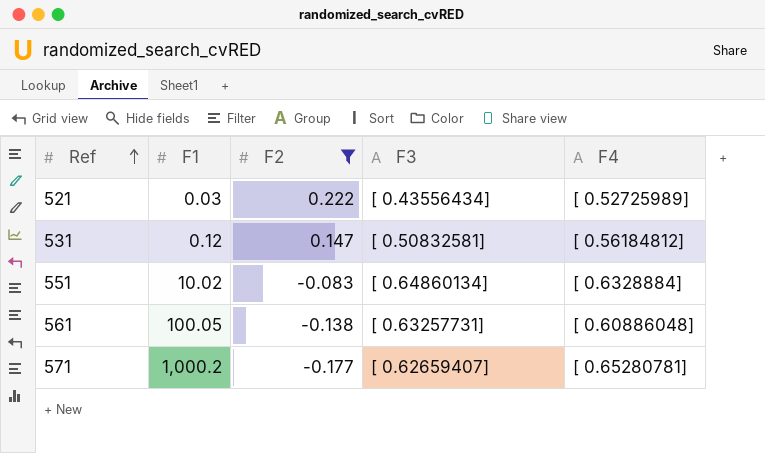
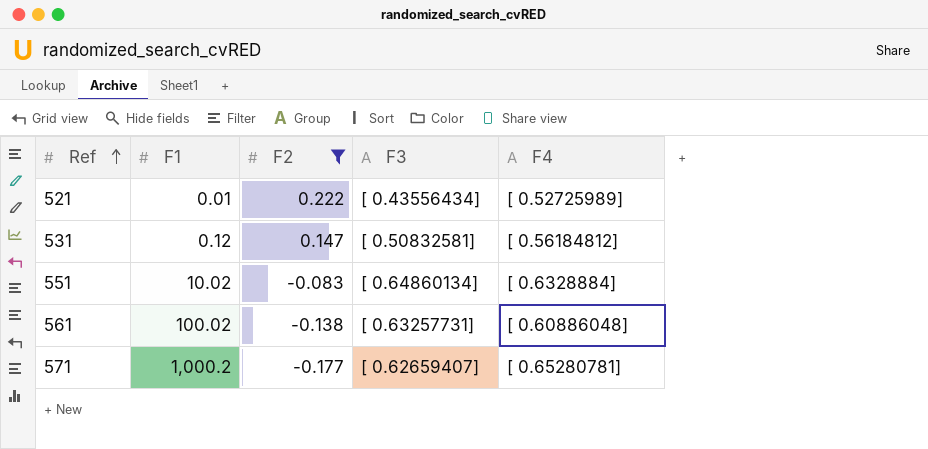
521 | F1: 0.03 -> 0.01
561 | F1: 100.05 -> 100.02

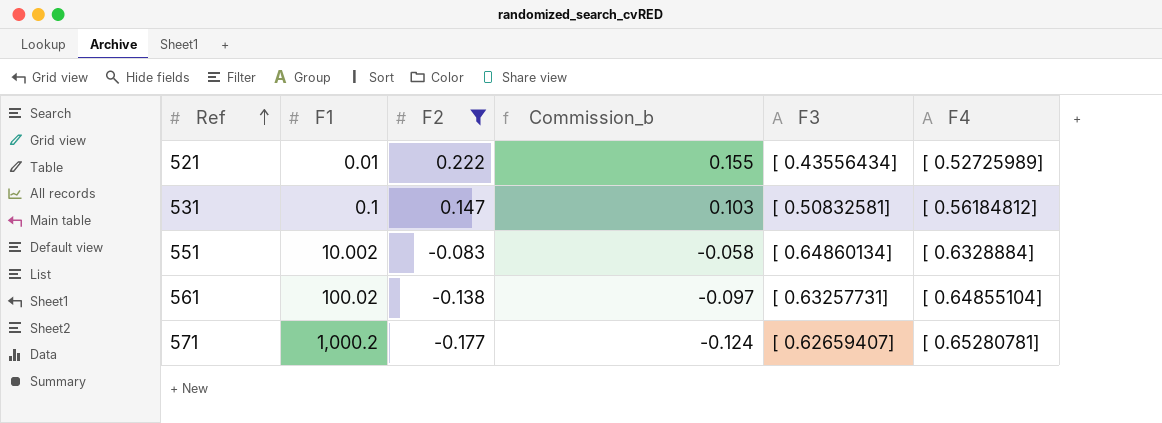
column Commission_b | formula: none -> [F2] * 0.7
531 | F1: 0.12 -> 0.1
551 | F1: 10.02 -> 10.002
561 | F4: [ 0.60886048] -> [ 0.64855104]

